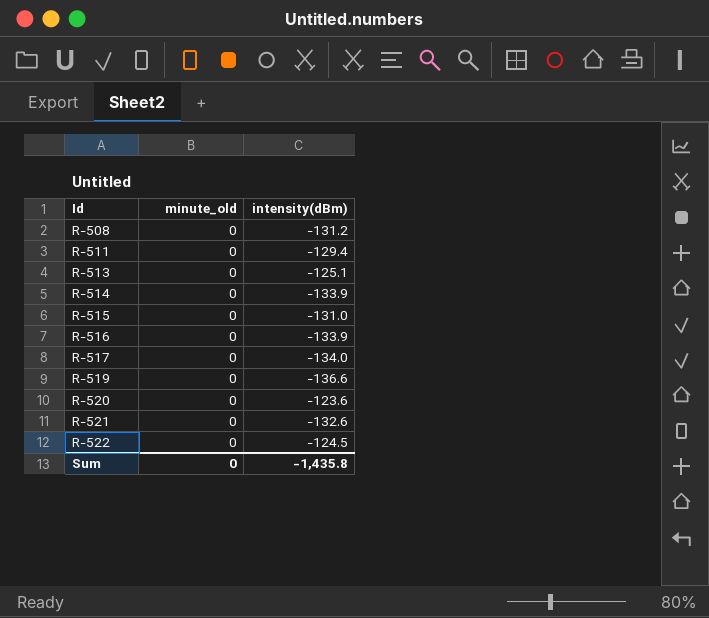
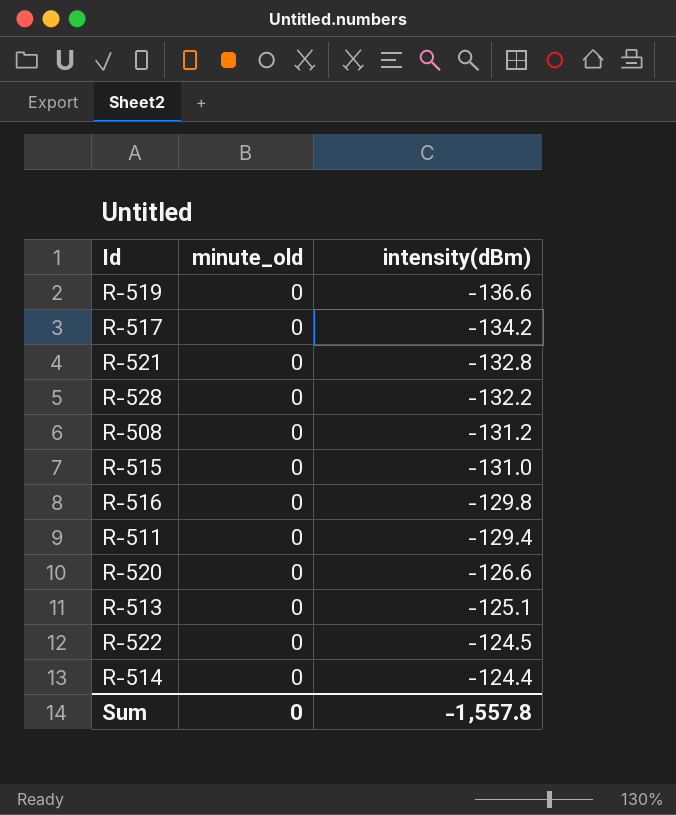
row order: Id ascending -> intensity(dBm) ascending
R-517 | intensity(dBm): -134.0 -> -134.2
R-521 | intensity(dBm): -132.6 -> -132.8
row R-528: none -> 0 | -132.2
R-516 | intensity(dBm): -133.9 -> -129.8
R-520 | intensity(dBm): -123.6 -> -126.6
R-514 | intensity(dBm): -133.9 -> -124.4
Sum | intensity(dBm): -1,435.8 -> -1,557.8

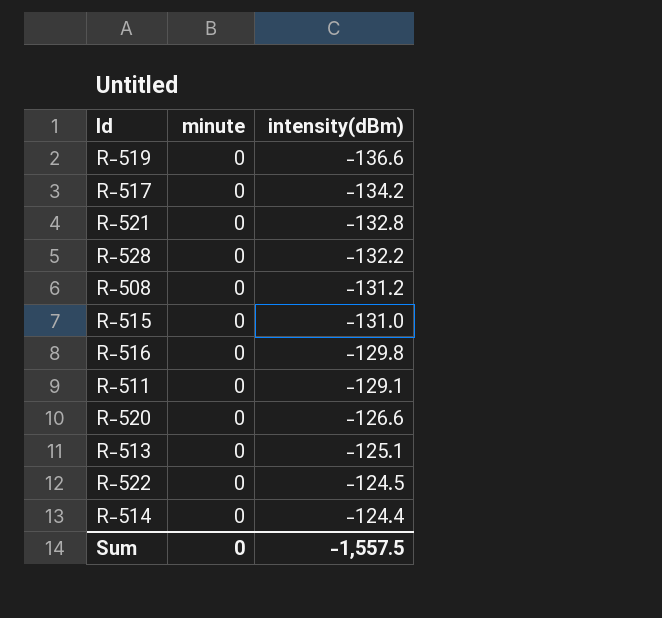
column name: minute_old -> minute
R-511 | intensity(dBm): -129.4 -> -129.1
Sum | intensity(dBm): -1,557.8 -> -1,557.5

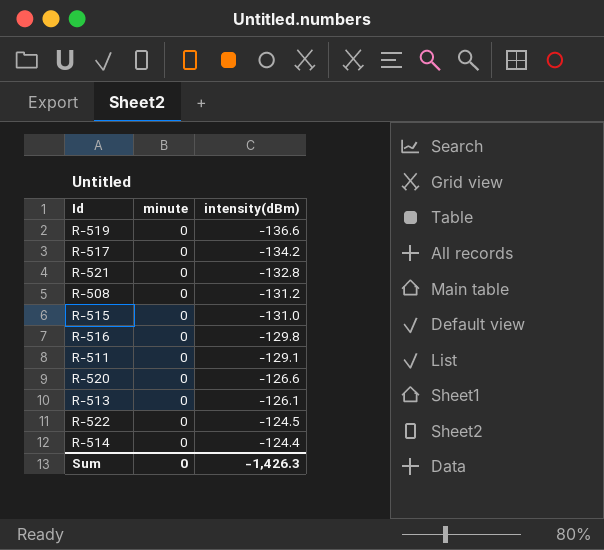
row R-528: 0 | -132.2 -> none
R-513 | intensity(dBm): -125.1 -> -126.1
Sum | intensity(dBm): -1,557.5 -> -1,426.3

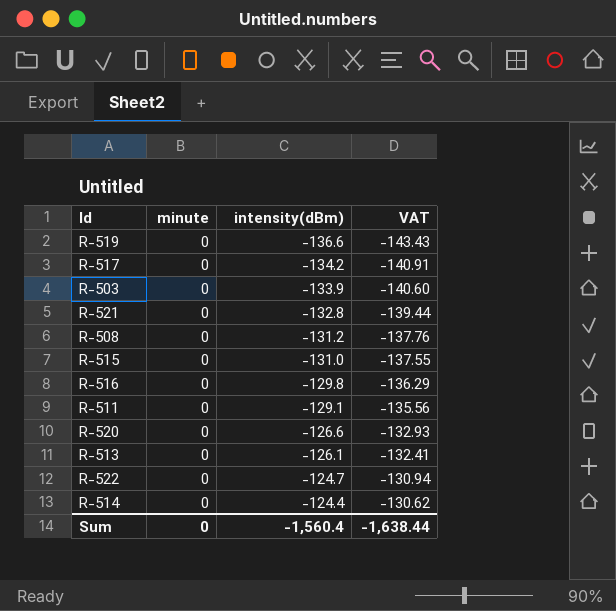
column VAT | formula: none -> [intensity(dBm)] * 1.05
row R-503: none -> 0 | -133.9 | -140.60
R-522 | intensity(dBm): -124.5 -> -124.7
Sum | intensity(dBm): -1,426.3 -> -1,560.4

